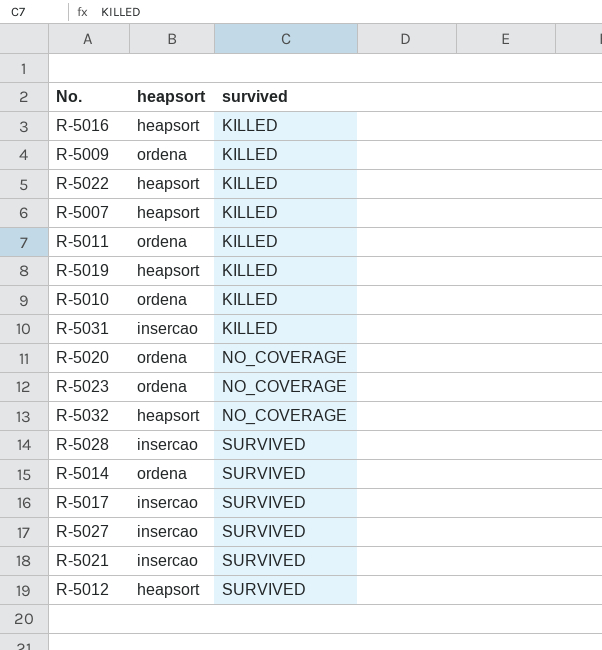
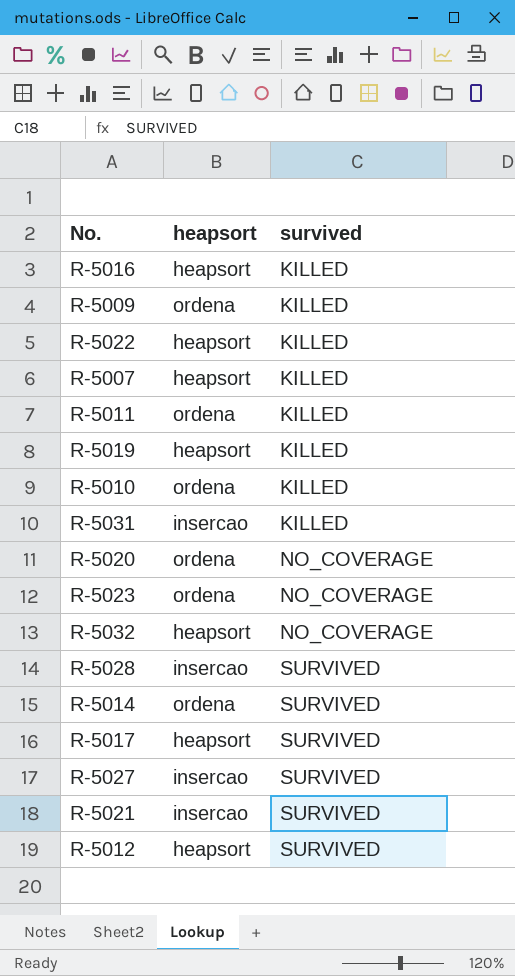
R-5017 | heapsort: insercao -> heapsort

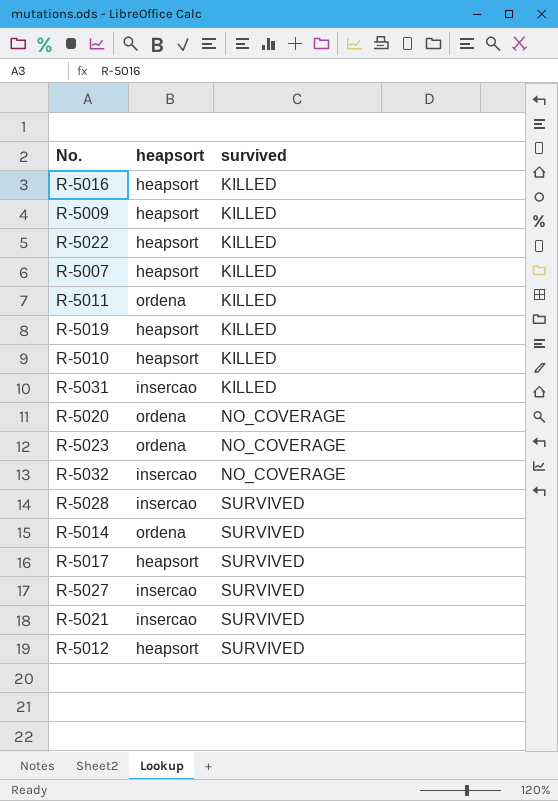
R-5009 | heapsort: ordena -> heapsort
R-5010 | heapsort: ordena -> heapsort
R-5032 | heapsort: heapsort -> insercao

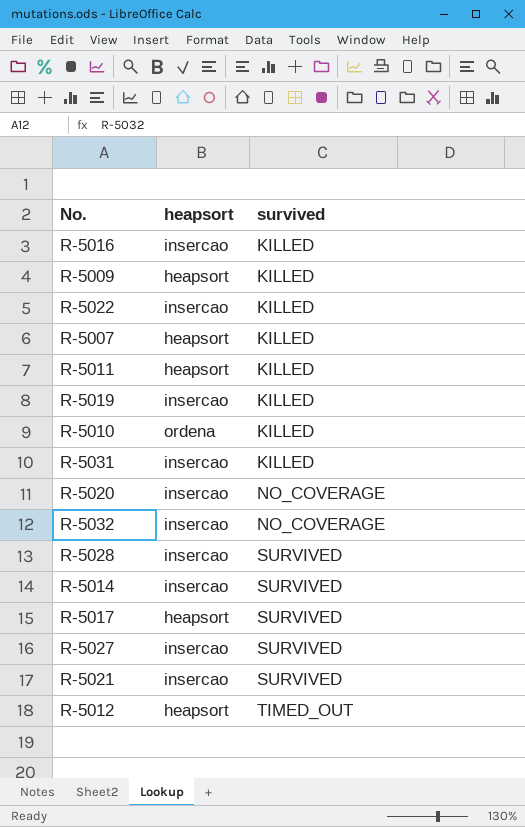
row R-5023: ordena | NO_COVERAGE -> none
R-5016 | heapsort: heapsort -> insercao
R-5022 | heapsort: heapsort -> insercao
R-5011 | heapsort: ordena -> heapsort
R-5019 | heapsort: heapsort -> insercao
R-5010 | heapsort: heapsort -> ordena
R-5020 | heapsort: ordena -> insercao
R-5014 | heapsort: ordena -> insercao
R-5012 | survived: SURVIVED -> TIMED_OUT

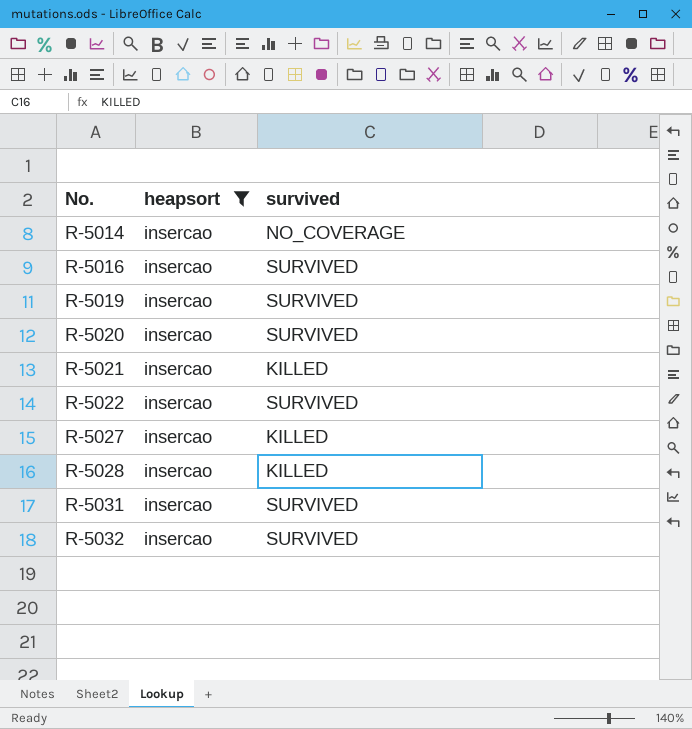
filter: none -> heapsort = insercao
row order: survived ascending -> No. ascending
R-5014 | survived: SURVIVED -> NO_COVERAGE
R-5016 | survived: KILLED -> SURVIVED
R-5019 | survived: KILLED -> SURVIVED
R-5020 | survived: NO_COVERAGE -> SURVIVED
R-5021 | survived: SURVIVED -> KILLED
R-5022 | survived: KILLED -> SURVIVED
R-5027 | survived: SURVIVED -> KILLED
R-5028 | survived: SURVIVED -> KILLED
R-5031 | survived: KILLED -> SURVIVED
R-5032 | survived: NO_COVERAGE -> SURVIVED

